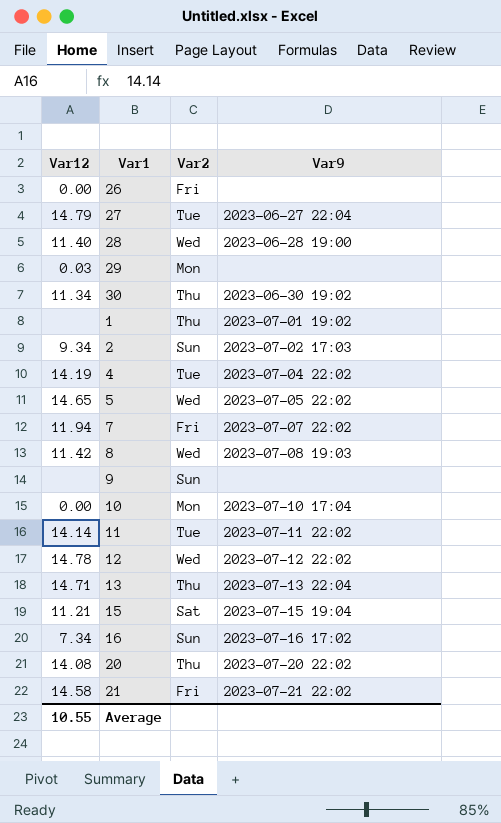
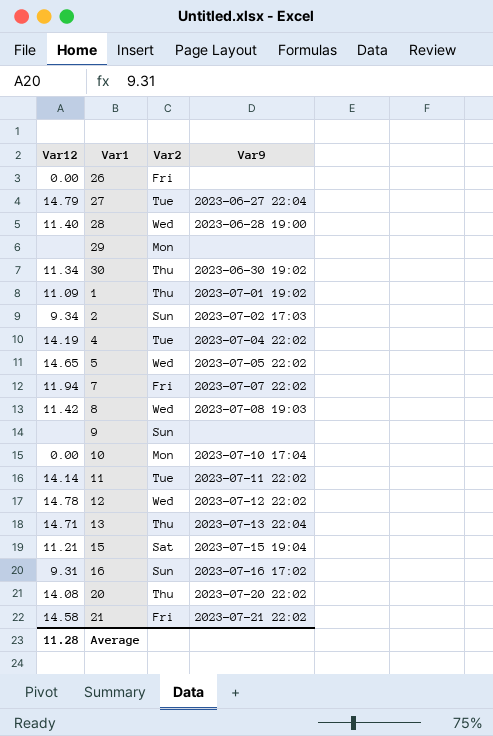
29 | Var12: 0.03 -> none
1 | Var12: none -> 11.09
16 | Var12: 7.34 -> 9.31
Average | Var12: 10.55 -> 11.28

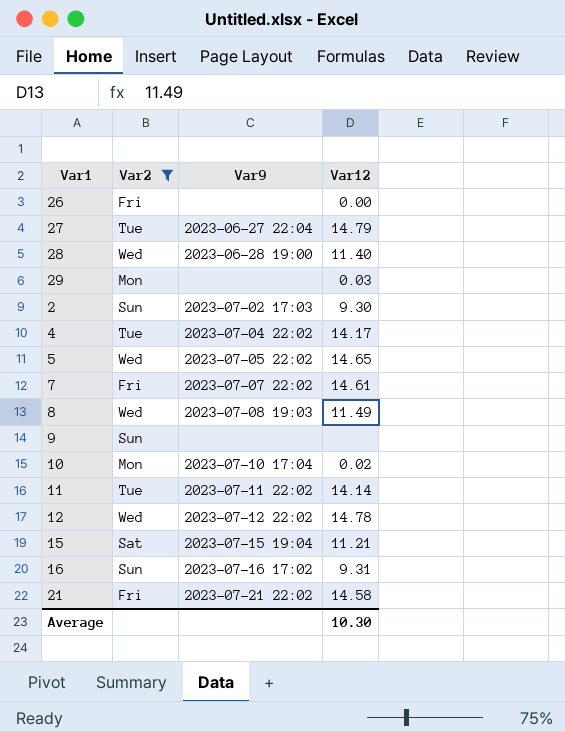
filter: none -> Var2 != Thu
column Var12 | position: 1 -> 4
29 | Var12: none -> 0.03
2 | Var12: 9.34 -> 9.30
4 | Var12: 14.19 -> 14.17
7 | Var12: 11.94 -> 14.61
8 | Var12: 11.42 -> 11.49
10 | Var12: 0.00 -> 0.02
Average | Var12: 11.28 -> 10.30

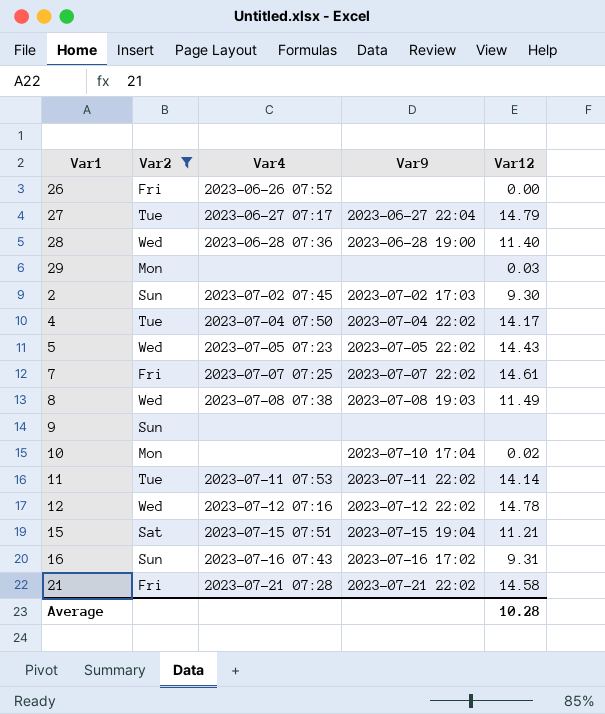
column Var4 | position: none -> 3
5 | Var12: 14.65 -> 14.43
Average | Var12: 10.30 -> 10.28

